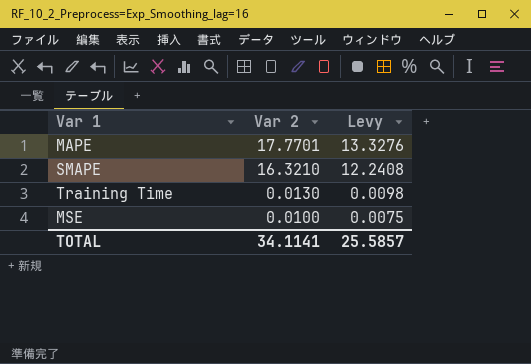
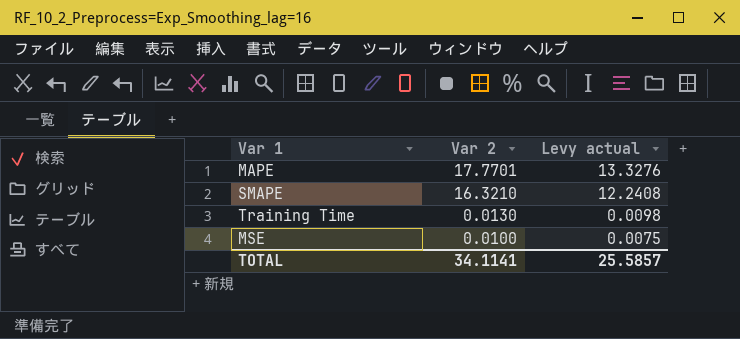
column name: Levy -> Levy actual

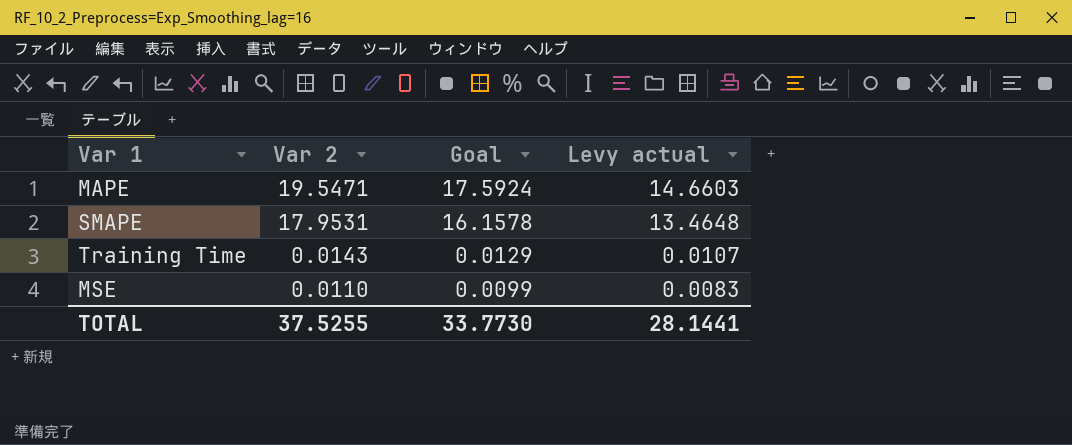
column Goal | formula: none -> [Var 2] * 0.9
MAPE | Var 2: 17.7701 -> 19.5471
MAPE | Levy actual: 13.3276 -> 14.6603
SMAPE | Var 2: 16.3210 -> 17.9531
SMAPE | Levy actual: 12.2408 -> 13.4648
Training Time | Var 2: 0.0130 -> 0.0143
Training Time | Levy actual: 0.0098 -> 0.0107
MSE | Var 2: 0.0100 -> 0.0110
MSE | Levy actual: 0.0075 -> 0.0083
TOTAL | Var 2: 34.1141 -> 37.5255
TOTAL | Levy actual: 25.5857 -> 28.1441

